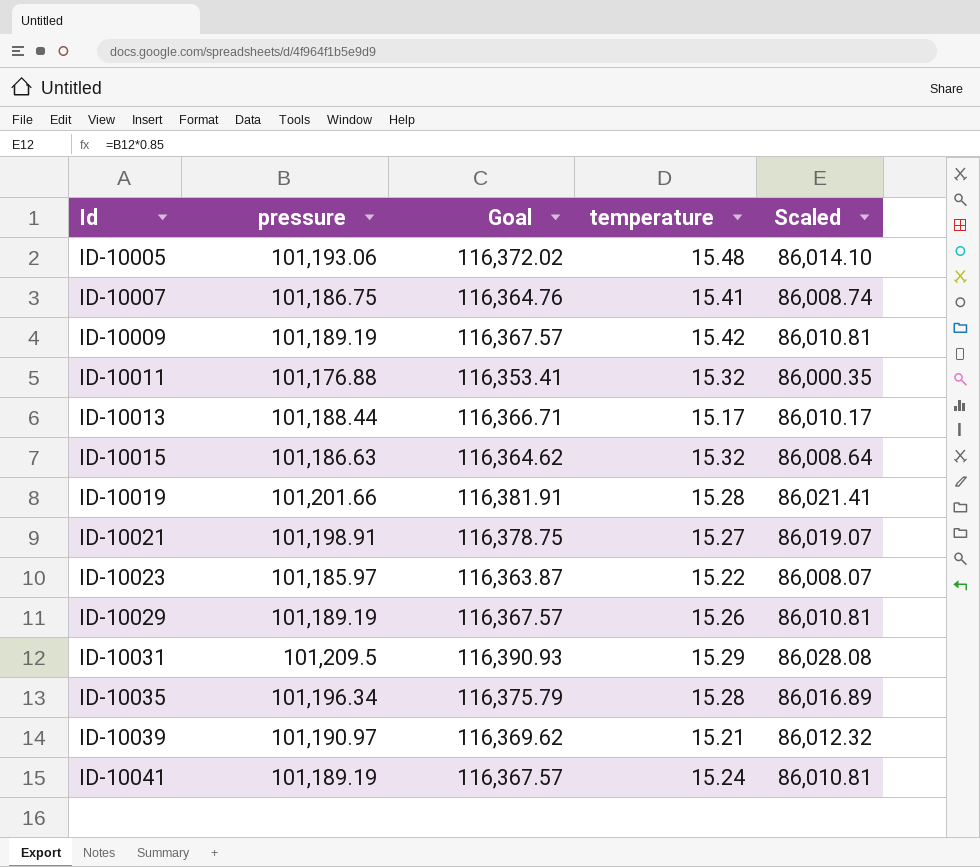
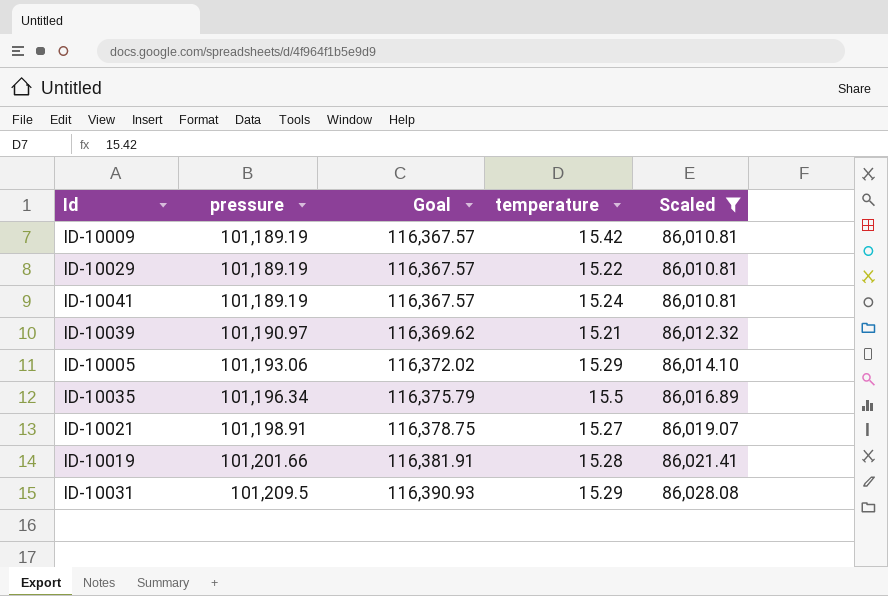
filter: none -> Scaled >= 86,010.81
row order: Id ascending -> pressure ascending
ID-10029 | temperature: 15.26 -> 15.22
ID-10005 | temperature: 15.48 -> 15.29
ID-10035 | temperature: 15.28 -> 15.5

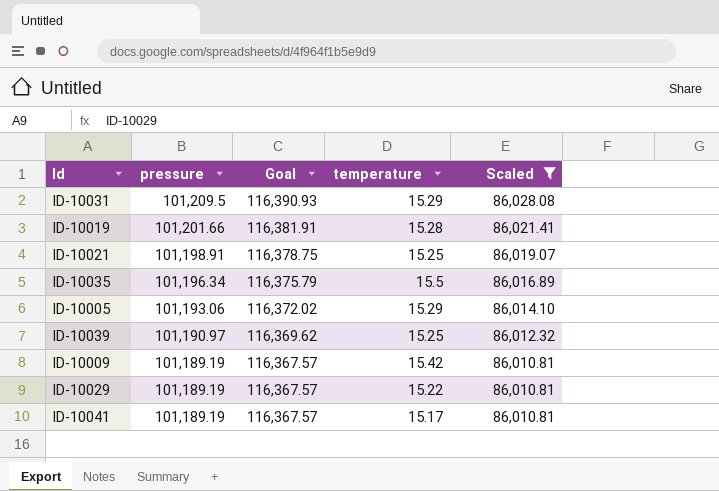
row order: pressure ascending -> pressure descending
ID-10021 | temperature: 15.27 -> 15.25
ID-10039 | temperature: 15.21 -> 15.25
ID-10041 | temperature: 15.24 -> 15.17

